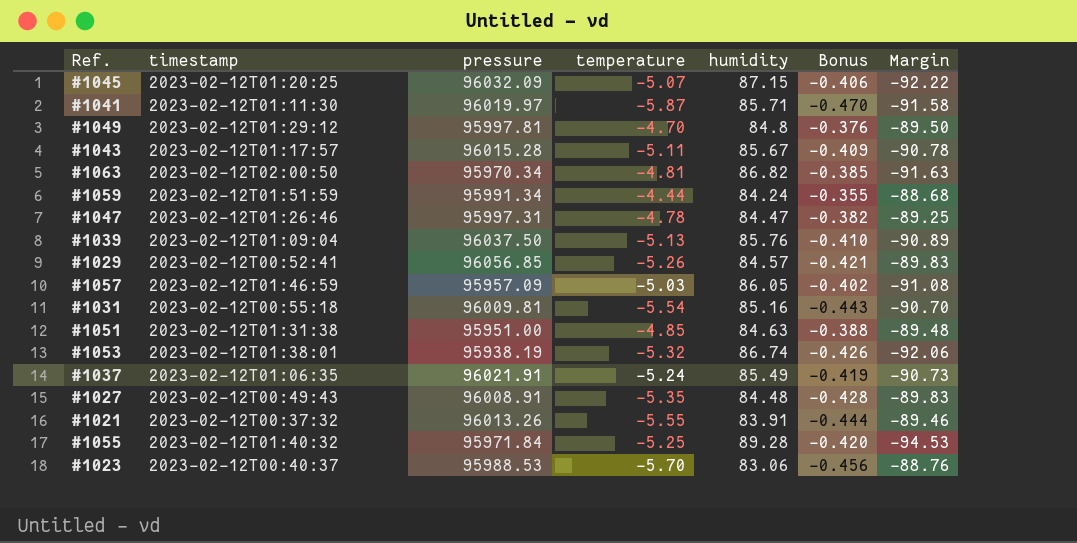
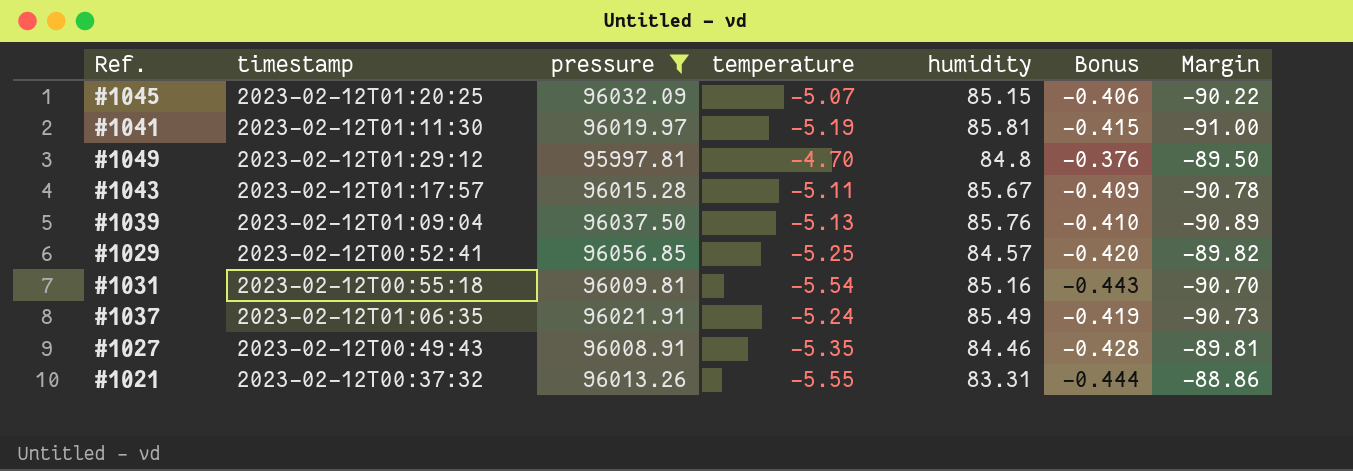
filter: none -> pressure >= 95997.81
#1045 | humidity: 87.15 -> 85.15
#1045 | Margin: -92.22 -> -90.22
#1041 | temperature: -5.87 -> -5.19
#1041 | humidity: 85.71 -> 85.81
#1041 | Bonus: -0.470 -> -0.415
#1041 | Margin: -91.58 -> -91.00
#1029 | temperature: -5.26 -> -5.25
#1029 | Bonus: -0.421 -> -0.420
#1029 | Margin: -89.83 -> -89.82
#1027 | humidity: 84.48 -> 84.46
#1027 | Margin: -89.83 -> -89.81
#1021 | humidity: 83.91 -> 83.31
#1021 | Margin: -89.46 -> -88.86

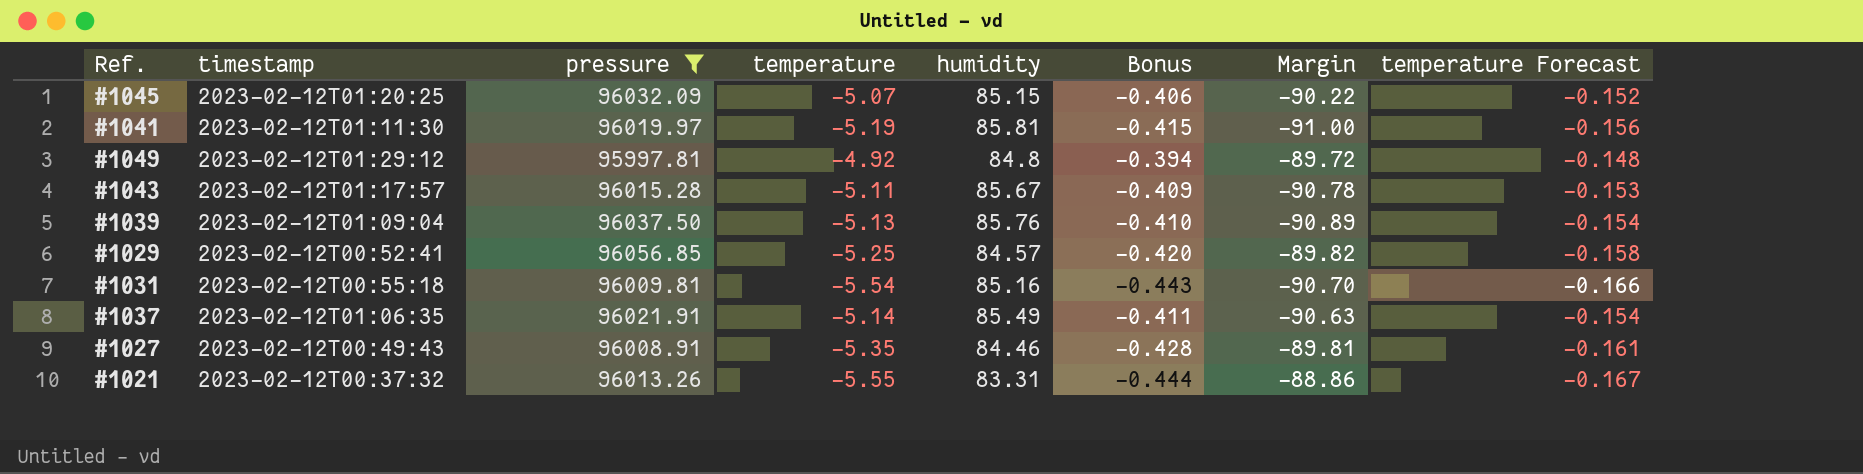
column temperature Forecast | formula: none -> [temperature] * 0.03
#1049 | temperature: -4.70 -> -4.92
#1049 | Bonus: -0.376 -> -0.394
#1049 | Margin: -89.50 -> -89.72
#1037 | temperature: -5.24 -> -5.14
#1037 | Bonus: -0.419 -> -0.411
#1037 | Margin: -90.73 -> -90.63

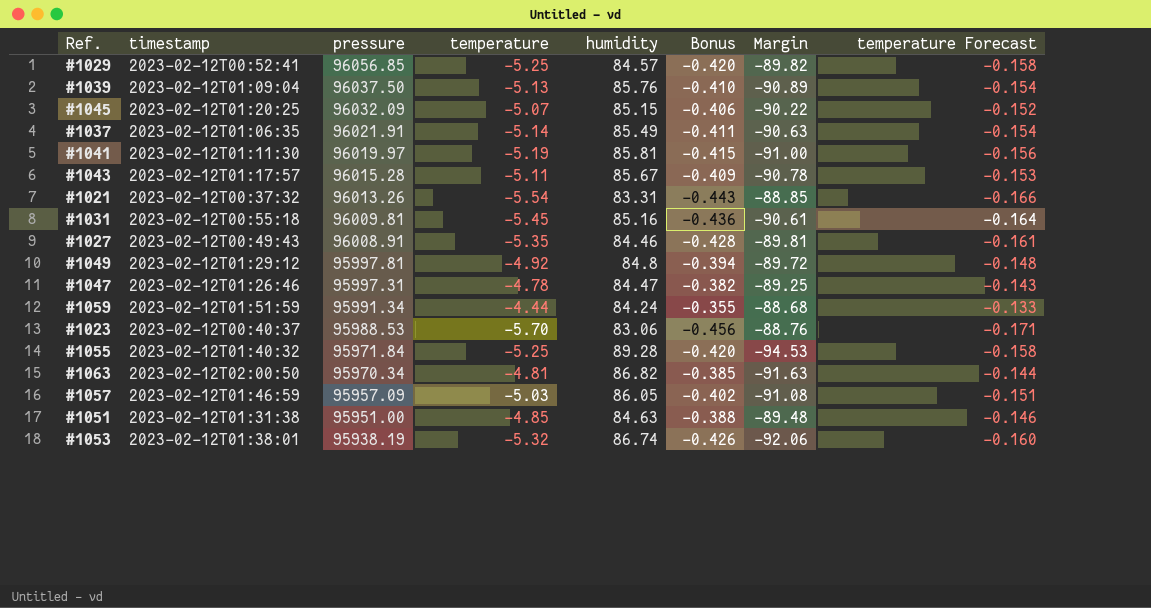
filter: pressure >= 95997.81 -> none
row order: none -> pressure descending
#1021 | temperature: -5.55 -> -5.54
#1021 | Bonus: -0.444 -> -0.443
#1021 | Margin: -88.86 -> -88.85
#1021 | temperature Forecast: -0.167 -> -0.166
#1031 | temperature: -5.54 -> -5.45
#1031 | Bonus: -0.443 -> -0.436
#1031 | Margin: -90.70 -> -90.61
#1031 | temperature Forecast: -0.166 -> -0.164

